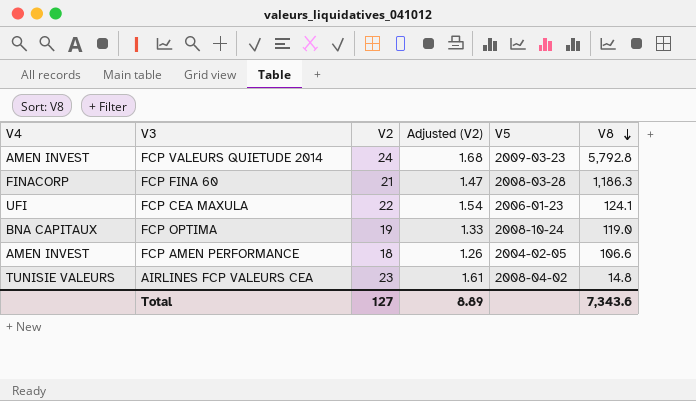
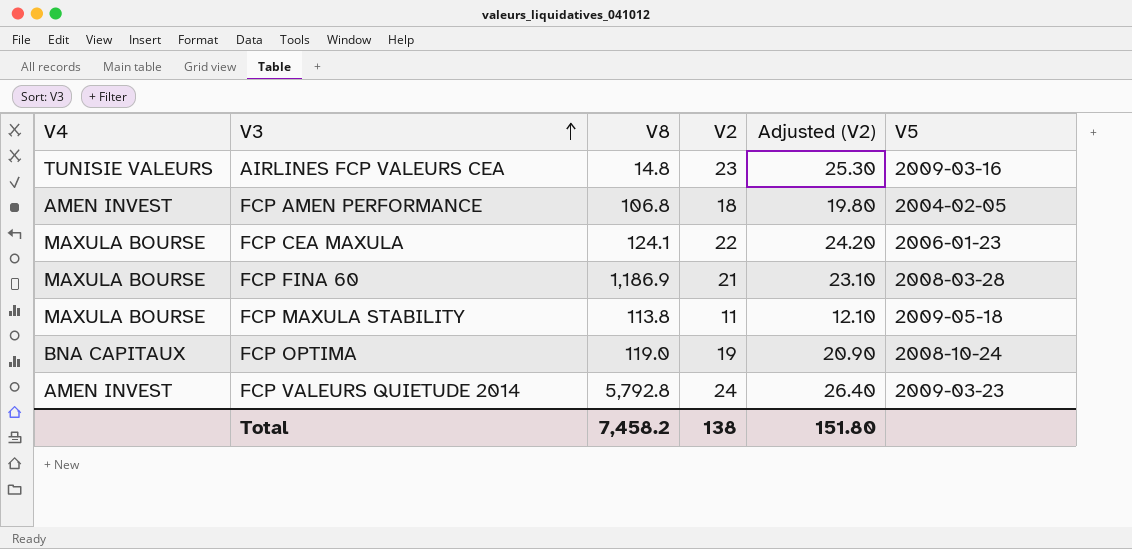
row order: V8 descending -> V3 ascending
column V8 | position: 6 -> 3
column Adjusted (V2) | formula: [V2] * 0.07 -> [V2] * 1.1
AIRLINES FCP VALEURS CEA | V5: 2008-04-02 -> 2009-03-16
FCP AMEN PERFORMANCE | V8: 106.6 -> 106.8
FCP CEA MAXULA | V4: UFI -> MAXULA BOURSE
FCP FINA 60 | V4: FINACORP -> MAXULA BOURSE
FCP FINA 60 | V8: 1,186.3 -> 1,186.9
row FCP MAXULA STABILITY: none -> MAXULA BOURSE | 113.8 | 11 | 12.10 | 2009-05-18
Total | V8: 7,343.6 -> 7,458.2
Total | V2: 127 -> 138
Total | Adjusted (V2): 8.89 -> 151.80

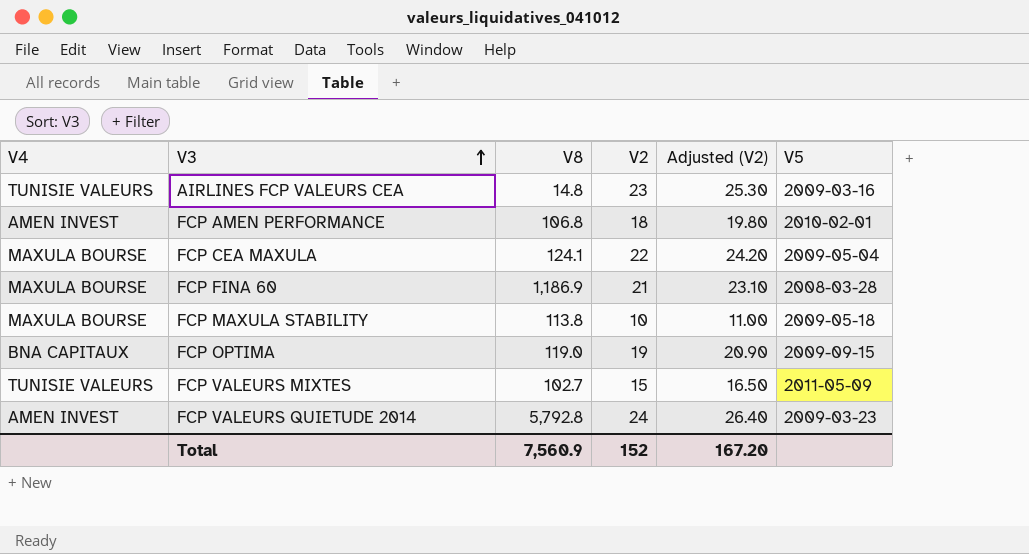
FCP AMEN PERFORMANCE | V5: 2004-02-05 -> 2010-02-01
FCP CEA MAXULA | V5: 2006-01-23 -> 2009-05-04
FCP MAXULA STABILITY | V2: 11 -> 10
FCP MAXULA STABILITY | Adjusted (V2): 12.10 -> 11.00
FCP OPTIMA | V5: 2008-10-24 -> 2009-09-15
row FCP VALEURS MIXTES: none -> TUNISIE VALEURS | 102.7 | 15 | 16.50 | 2011-05-09
Total | V8: 7,458.2 -> 7,560.9
Total | V2: 138 -> 152
Total | Adjusted (V2): 151.80 -> 167.20

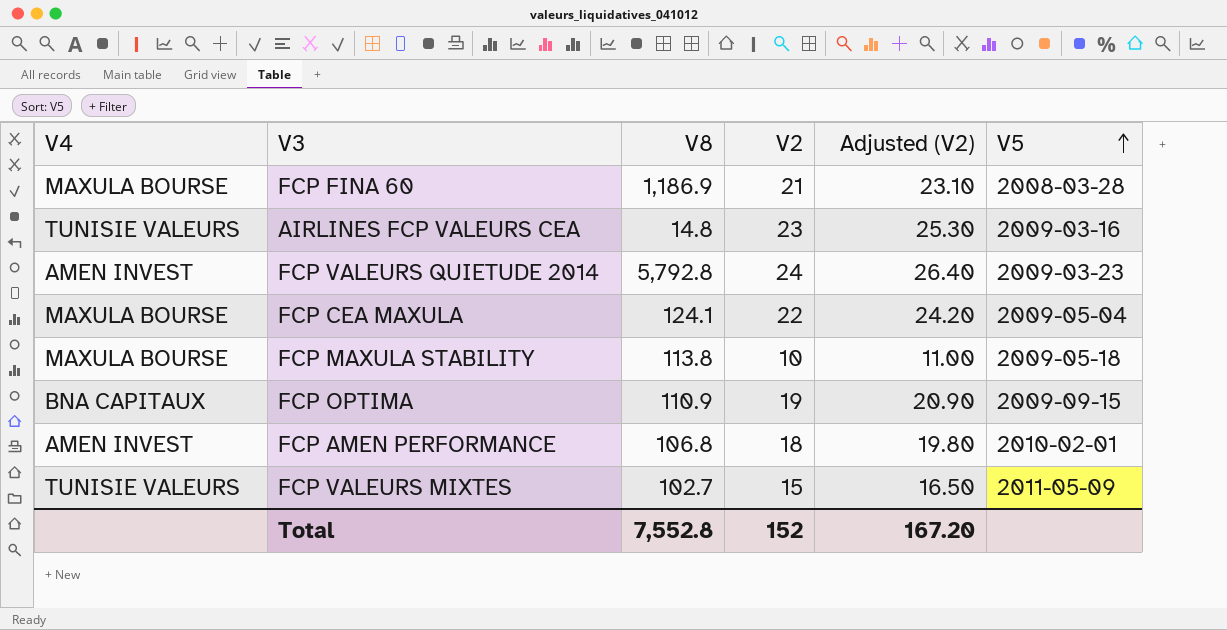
row order: V3 ascending -> V5 ascending
FCP OPTIMA | V8: 119.0 -> 110.9
Total | V8: 7,560.9 -> 7,552.8

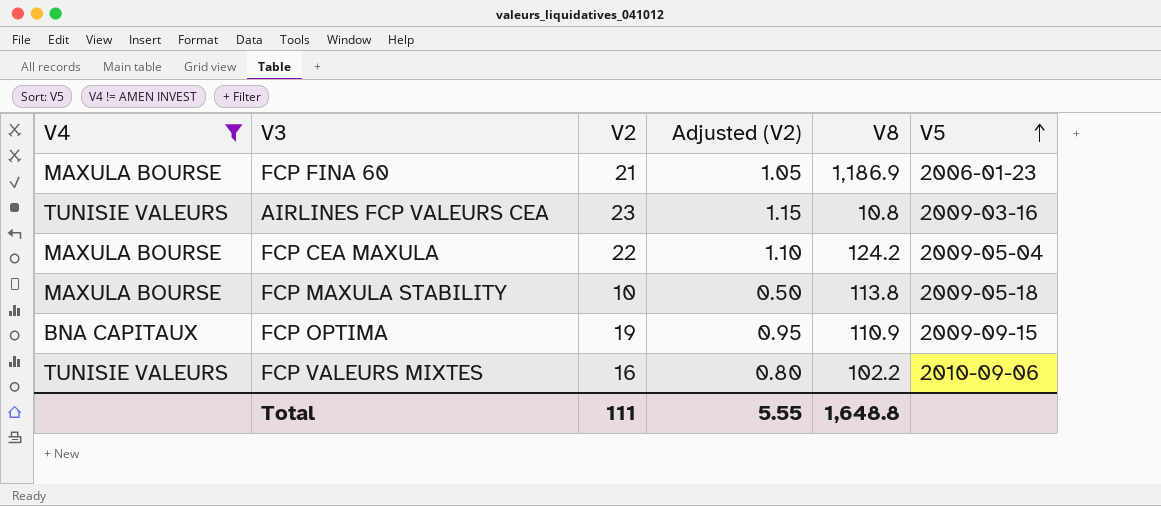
filter: none -> V4 != AMEN INVEST
column Adjusted (V2) | formula: [V2] * 1.1 -> [V2] * 0.05
column V8 | position: 3 -> 5
FCP FINA 60 | V5: 2008-03-28 -> 2006-01-23
AIRLINES FCP VALEURS CEA | V8: 14.8 -> 10.8
FCP CEA MAXULA | V8: 124.1 -> 124.2
FCP VALEURS MIXTES | V2: 15 -> 16
FCP VALEURS MIXTES | V8: 102.7 -> 102.2
FCP VALEURS MIXTES | V5: 2011-05-09 -> 2010-09-06
Total | V2: 152 -> 111
Total | Adjusted (V2): 167.20 -> 5.55
Total | V8: 7,552.8 -> 1,648.8

